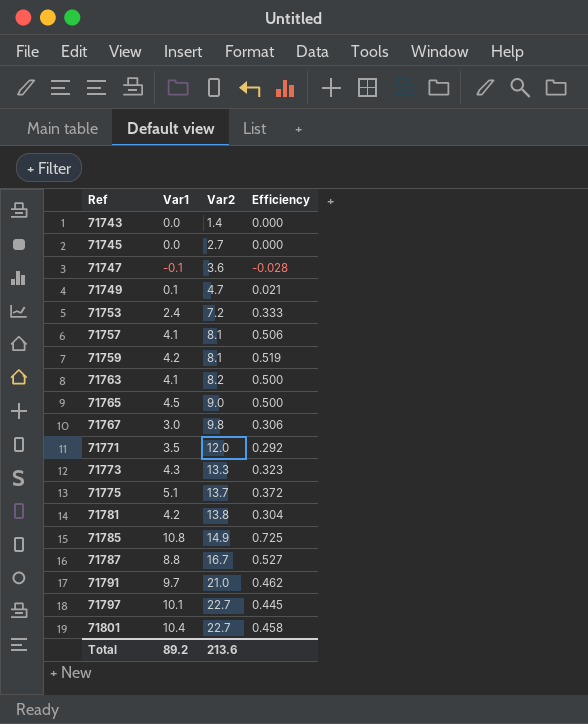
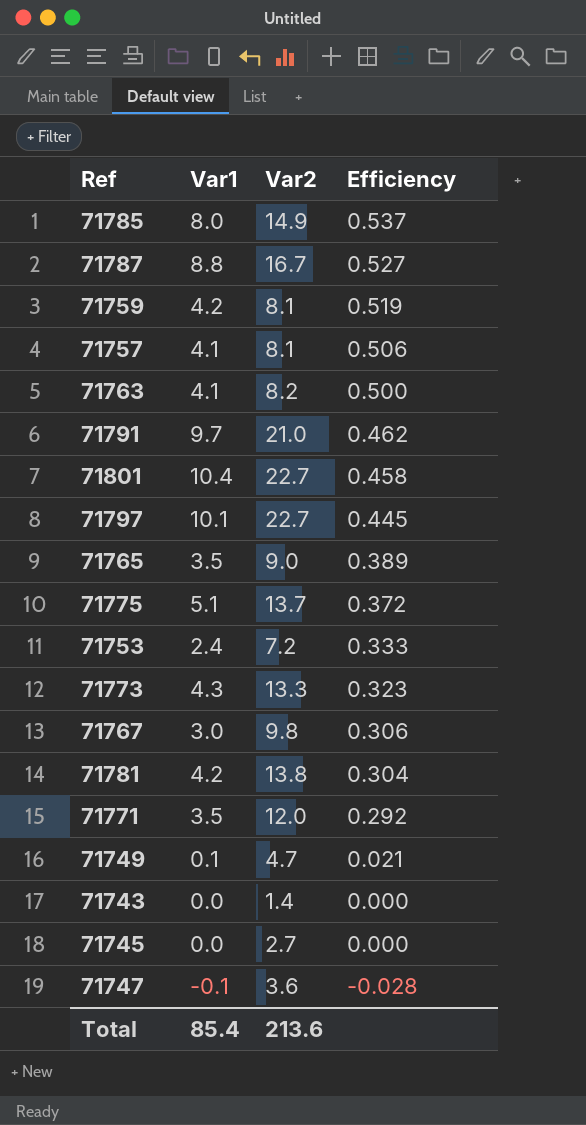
row order: Ref ascending -> Efficiency descending
71785 | Var1: 10.8 -> 8.0
71785 | Efficiency: 0.725 -> 0.537
71765 | Var1: 4.5 -> 3.5
71765 | Efficiency: 0.500 -> 0.389
Total | Var1: 89.2 -> 85.4

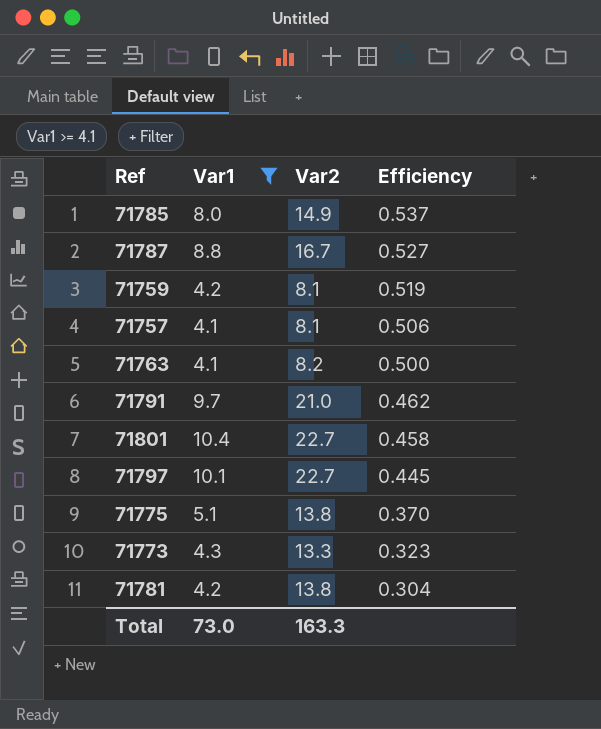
filter: none -> Var1 >= 4.1
71775 | Var2: 13.7 -> 13.8
71775 | Efficiency: 0.372 -> 0.370
Total | Var1: 85.4 -> 73.0
Total | Var2: 213.6 -> 163.3

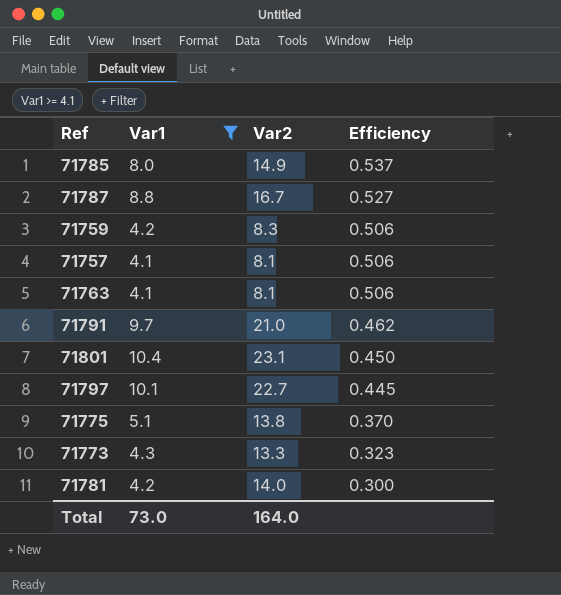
71759 | Var2: 8.1 -> 8.3
71759 | Efficiency: 0.519 -> 0.506
71763 | Var2: 8.2 -> 8.1
71763 | Efficiency: 0.500 -> 0.506
71801 | Var2: 22.7 -> 23.1
71801 | Efficiency: 0.458 -> 0.450
71781 | Var2: 13.8 -> 14.0
71781 | Efficiency: 0.304 -> 0.300
Total | Var2: 163.3 -> 164.0

